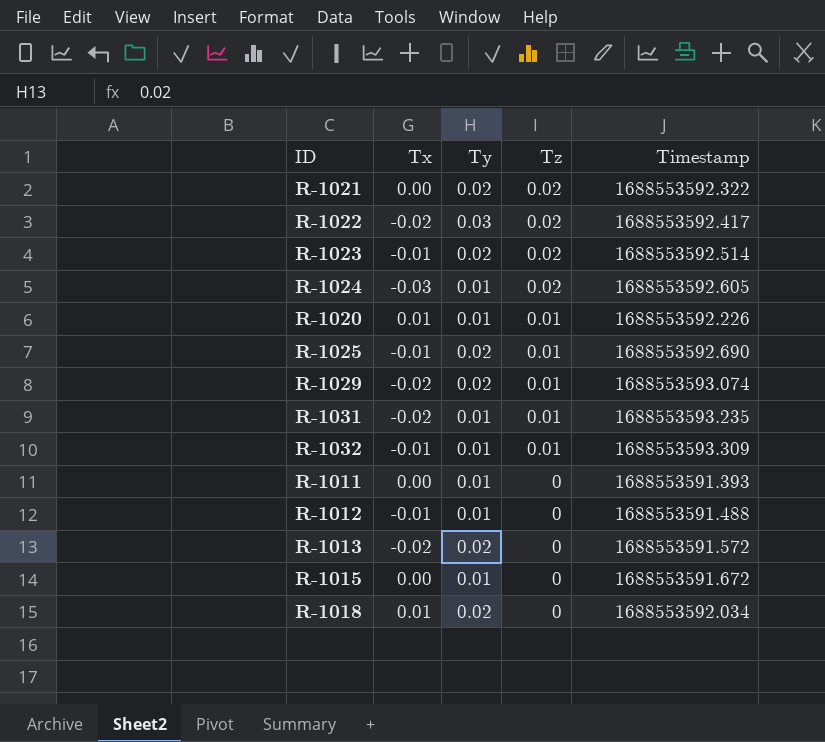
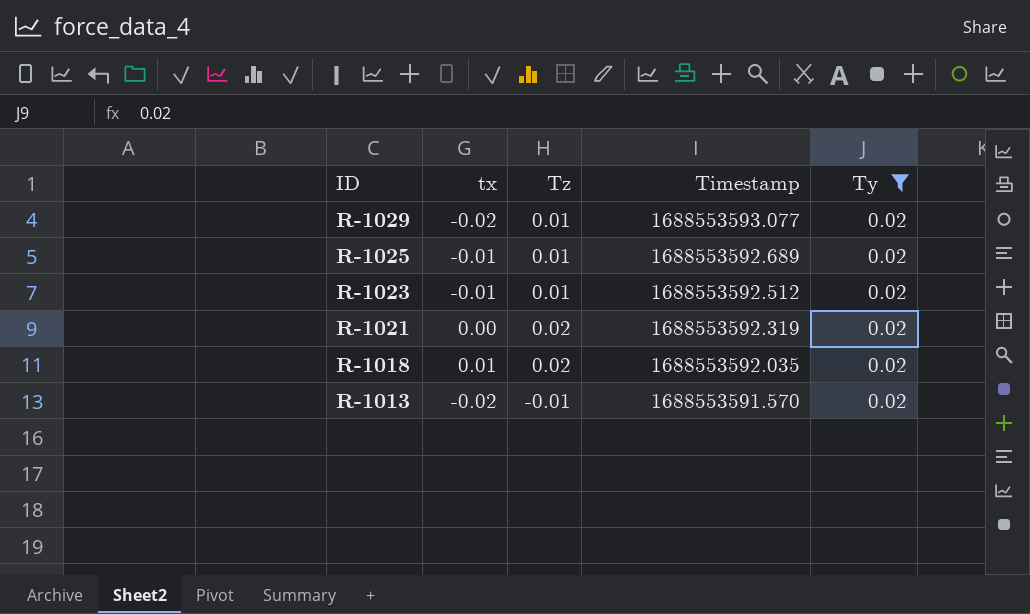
filter: none -> Ty = 0.02
row order: Tz descending -> ID descending
column name: Tx -> tx
column Ty | position: 3 -> 5
R-1029 | Timestamp: 1688553593.074 -> 1688553593.077
R-1025 | Timestamp: 1688553592.690 -> 1688553592.689
R-1023 | Tz: 0.02 -> 0.01
R-1023 | Timestamp: 1688553592.514 -> 1688553592.512
R-1021 | Timestamp: 1688553592.322 -> 1688553592.319
R-1018 | Tz: 0 -> 0.02
R-1018 | Timestamp: 1688553592.034 -> 1688553592.035
R-1013 | Tz: 0 -> -0.01
R-1013 | Timestamp: 1688553591.572 -> 1688553591.570

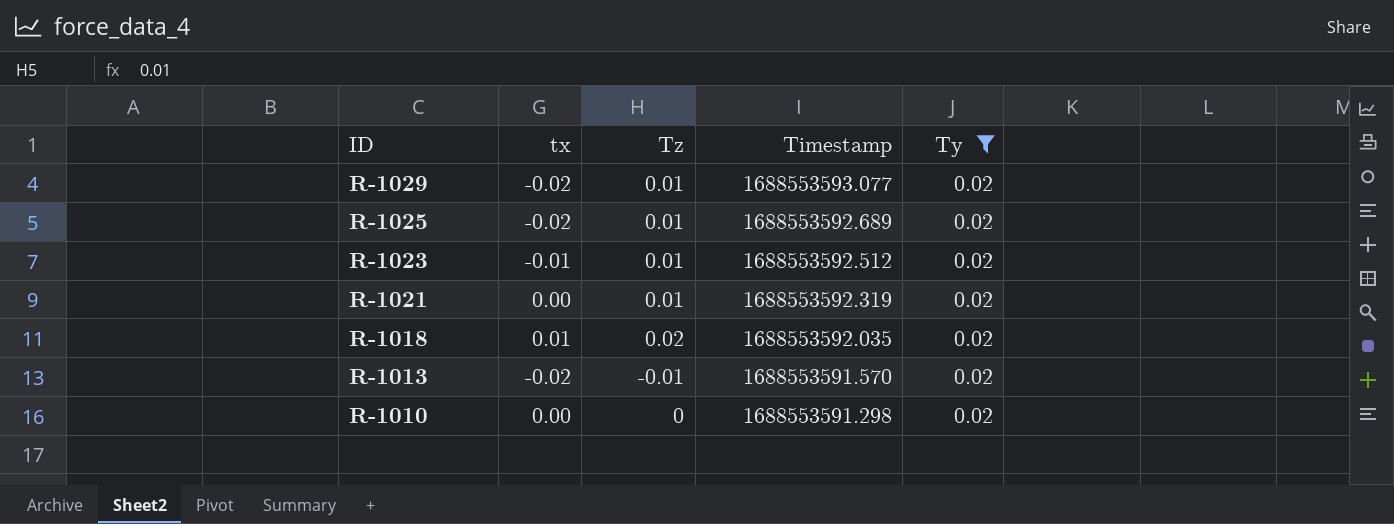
R-1025 | tx: -0.01 -> -0.02
R-1021 | Tz: 0.02 -> 0.01
row R-1010: none -> 0.00 | 0 | 1688553591.298 | 0.02

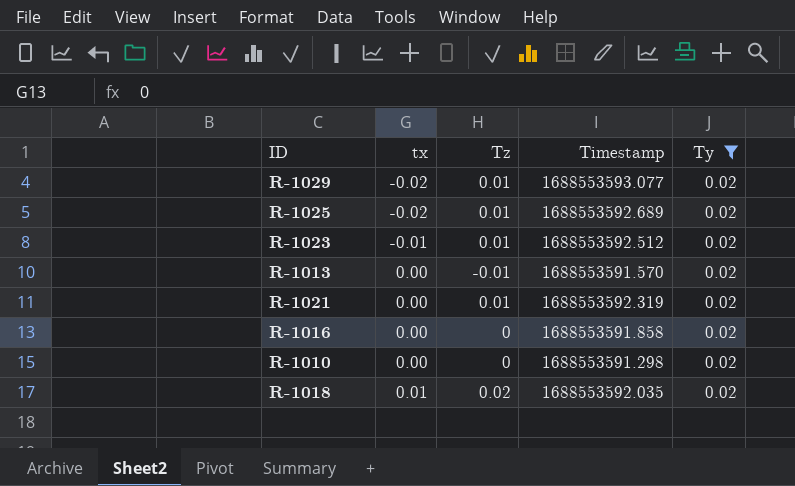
row order: ID descending -> tx ascending
R-1013 | tx: -0.02 -> 0.00
row R-1016: none -> 0.00 | 0 | 1688553591.858 | 0.02

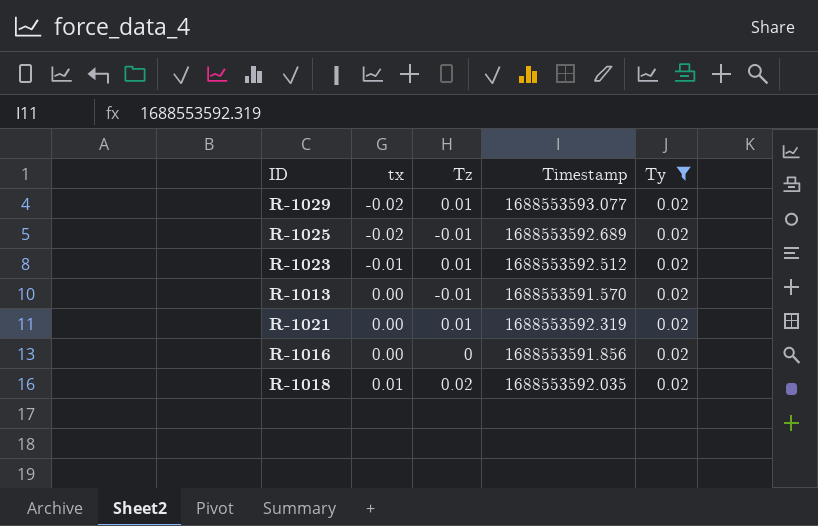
row R-1010: 0.00 | 0 | 1688553591.298 | 0.02 -> none
R-1025 | Tz: 0.01 -> -0.01
R-1016 | Timestamp: 1688553591.858 -> 1688553591.856

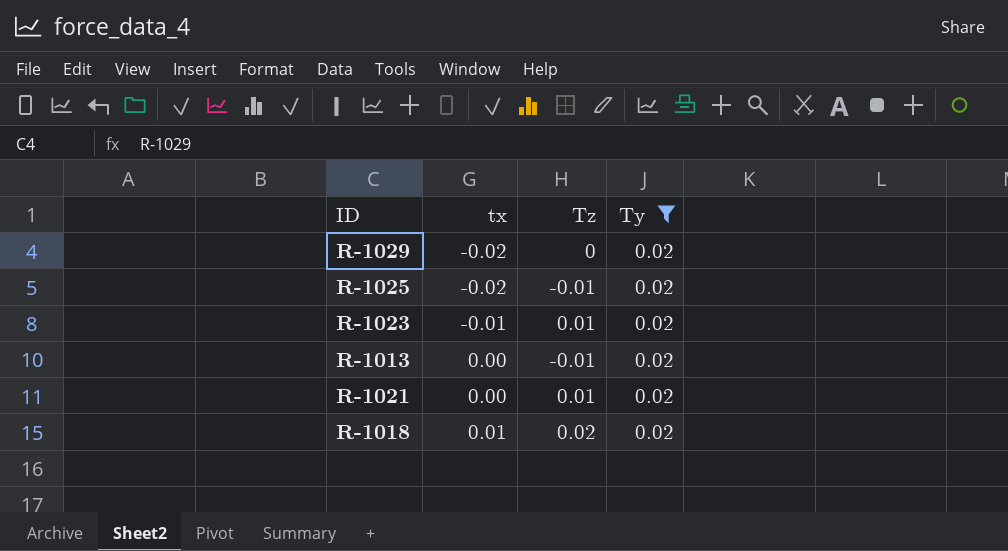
column Timestamp | position: 4 -> none
row R-1016: 0.00 | 0 | 1688553591.856 | 0.02 -> none
R-1029 | Tz: 0.01 -> 0

